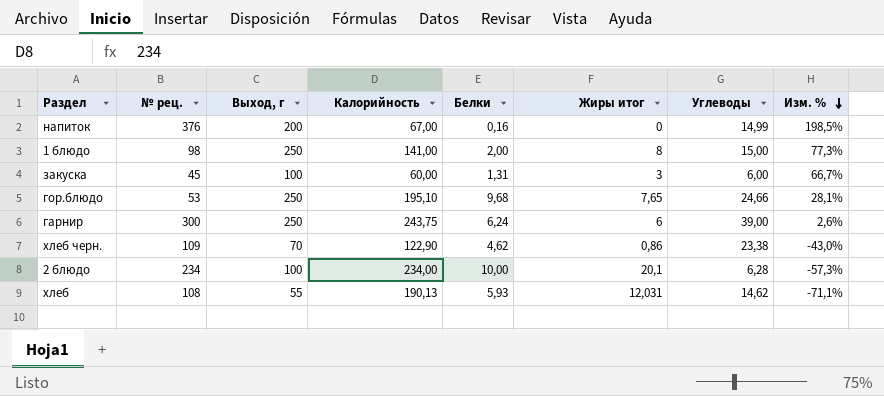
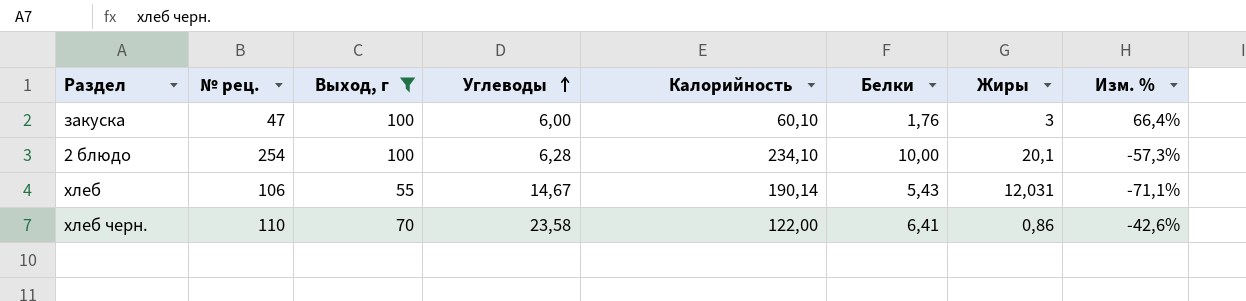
filter: none -> Выход, г <= 100
row order: Изм. % descending -> Углеводы ascending
column Углеводы | position: 7 -> 4
column name: Жиры итог -> Жиры
закуска | № рец.: 45 -> 47
закуска | Калорийность: 60,00 -> 60,10
закуска | Белки: 1,31 -> 1,76
закуска | Изм. %: 66,7% -> 66,4%
2 блюдо | № рец.: 234 -> 254
2 блюдо | Калорийность: 234,00 -> 234,10
хлеб | № рец.: 108 -> 106
хлеб | Углеводы: 14,62 -> 14,67
хлеб | Калорийность: 190,13 -> 190,14
хлеб | Белки: 5,93 -> 5,43
хлеб черн. | № рец.: 109 -> 110
хлеб черн. | Углеводы: 23,38 -> 23,58
хлеб черн. | Калорийность: 122,90 -> 122,00
хлеб черн. | Белки: 4,62 -> 6,41
хлеб черн. | Изм. %: -43,0% -> -42,6%

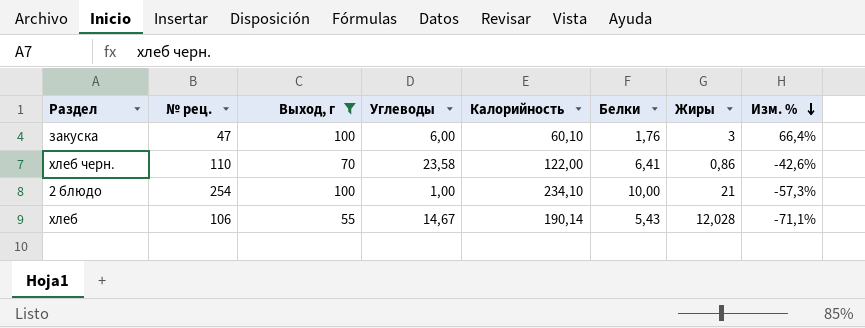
row order: Углеводы ascending -> Изм. % descending
2 блюдо | Углеводы: 6,28 -> 1,00
2 блюдо | Жиры: 20,1 -> 21
хлеб | Жиры: 12,031 -> 12,028

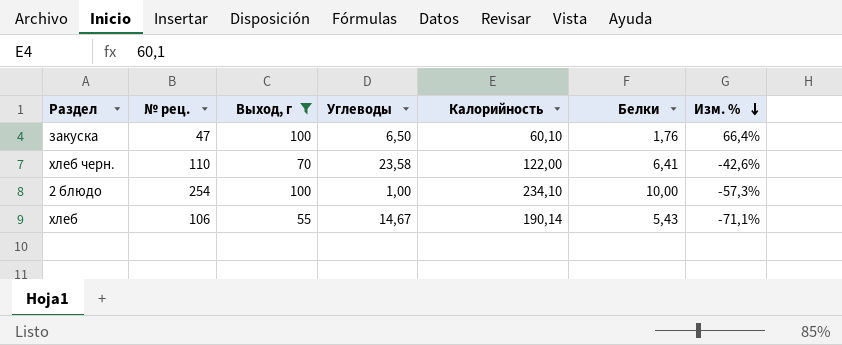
column Жиры | position: 7 -> none
закуска | Углеводы: 6,00 -> 6,50

